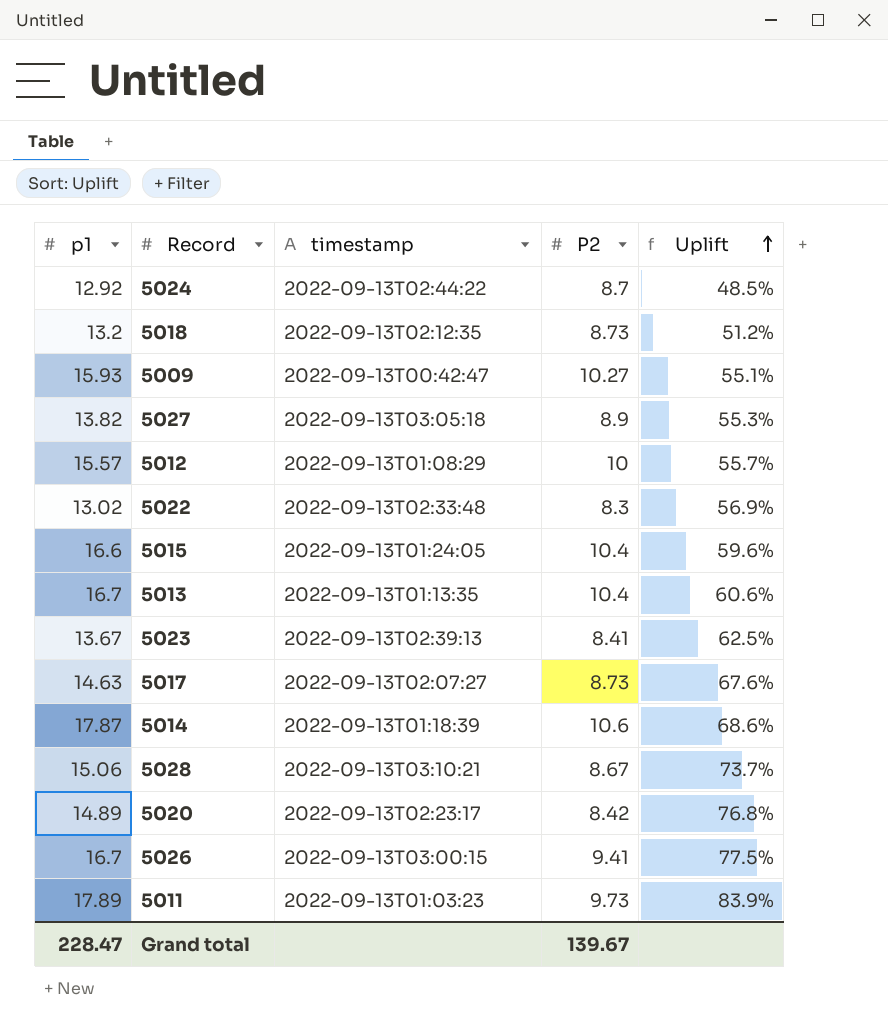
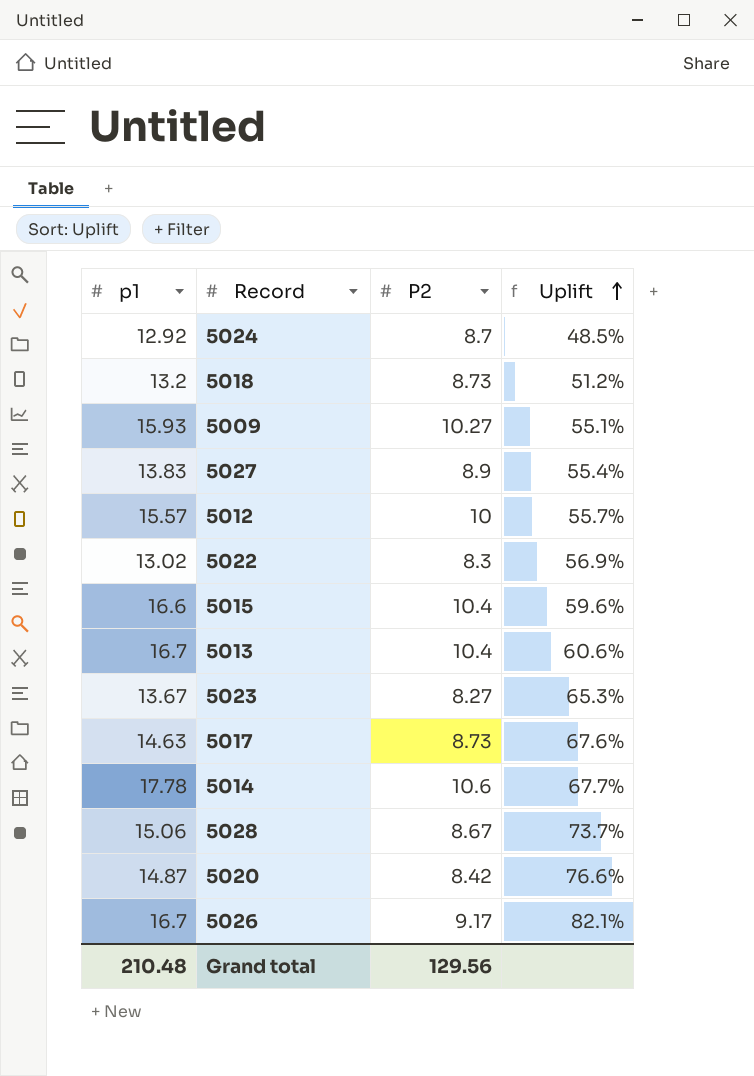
column timestamp | position: 3 -> none
row 5011: 17.89 | 2022-09-13T01:03:23 | 9.73 | 83.9% -> none
5027 | p1: 13.82 -> 13.83
5027 | Uplift: 55.3% -> 55.4%
5023 | P2: 8.41 -> 8.27
5023 | Uplift: 62.5% -> 65.3%
5014 | p1: 17.87 -> 17.78
5014 | Uplift: 68.6% -> 67.7%
5020 | p1: 14.89 -> 14.87
5020 | Uplift: 76.8% -> 76.6%
5026 | P2: 9.41 -> 9.17
5026 | Uplift: 77.5% -> 82.1%
Grand total | p1: 228.47 -> 210.48
Grand total | P2: 139.67 -> 129.56

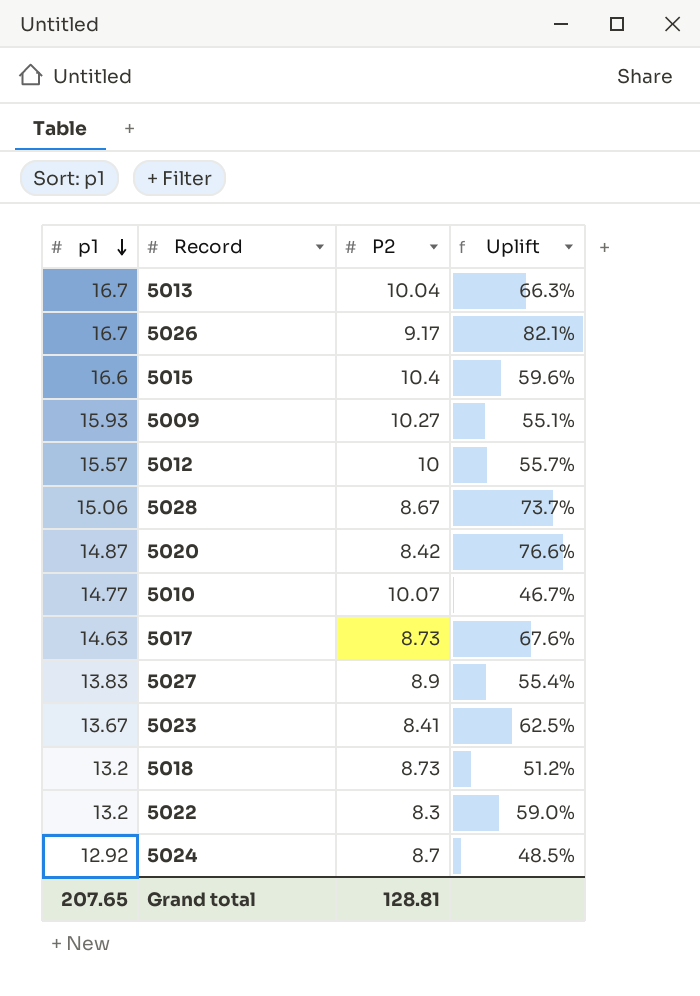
row order: Uplift ascending -> p1 descending
row 5014: 17.78 | 10.6 | 67.7% -> none
5013 | P2: 10.4 -> 10.04
5013 | Uplift: 60.6% -> 66.3%
row 5010: none -> 14.77 | 10.07 | 46.7%
5023 | P2: 8.27 -> 8.41
5023 | Uplift: 65.3% -> 62.5%
5022 | p1: 13.02 -> 13.2
5022 | Uplift: 56.9% -> 59.0%
Grand total | p1: 210.48 -> 207.65
Grand total | P2: 129.56 -> 128.81

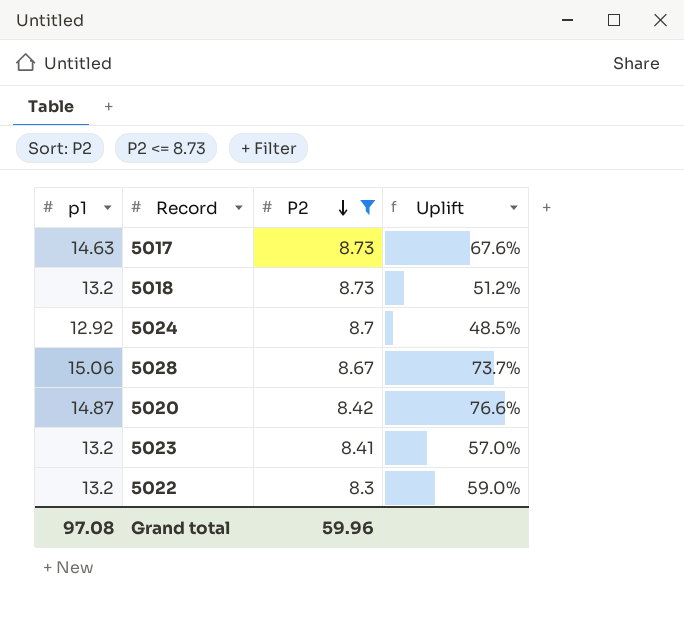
filter: none -> P2 <= 8.73
row order: p1 descending -> P2 descending
5023 | p1: 13.67 -> 13.2
5023 | Uplift: 62.5% -> 57.0%
Grand total | p1: 207.65 -> 97.08
Grand total | P2: 128.81 -> 59.96

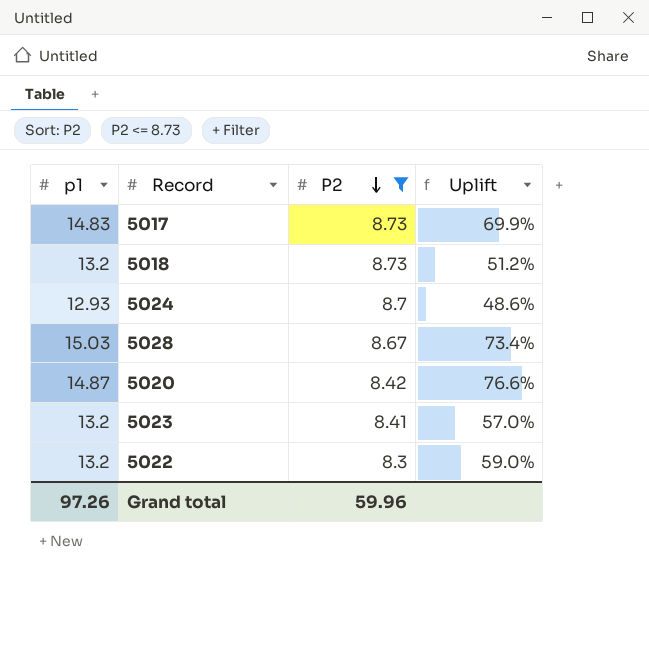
5017 | p1: 14.63 -> 14.83
5017 | Uplift: 67.6% -> 69.9%
5024 | p1: 12.92 -> 12.93
5024 | Uplift: 48.5% -> 48.6%
5028 | p1: 15.06 -> 15.03
5028 | Uplift: 73.7% -> 73.4%
Grand total | p1: 97.08 -> 97.26

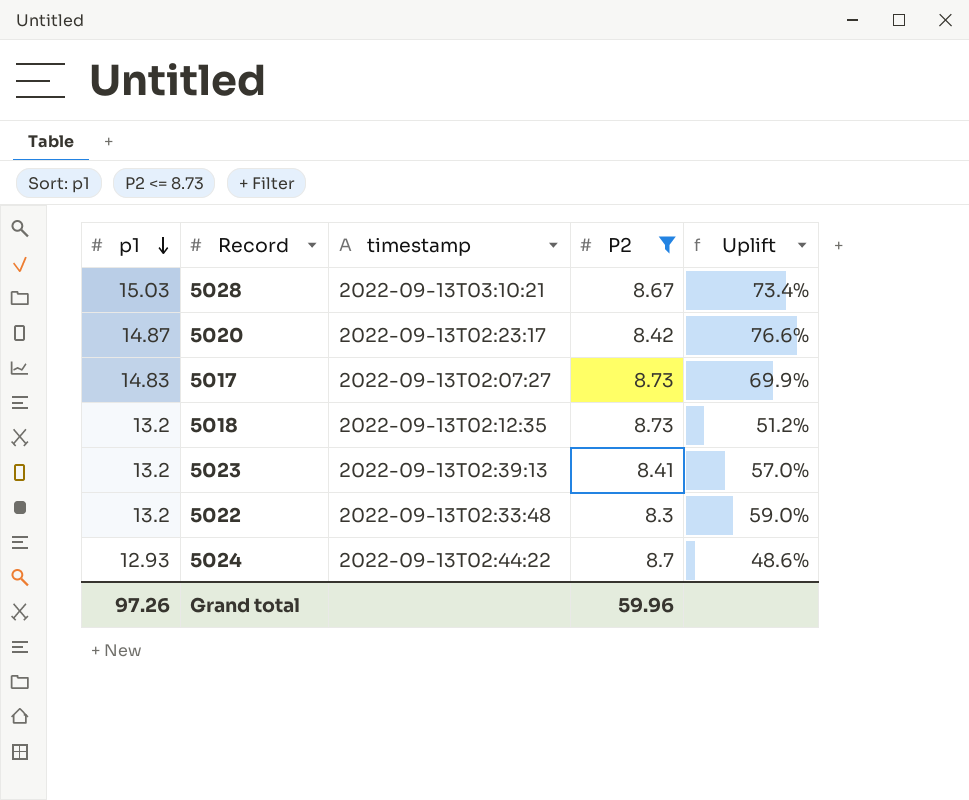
row order: P2 descending -> p1 descending
column timestamp | position: none -> 3

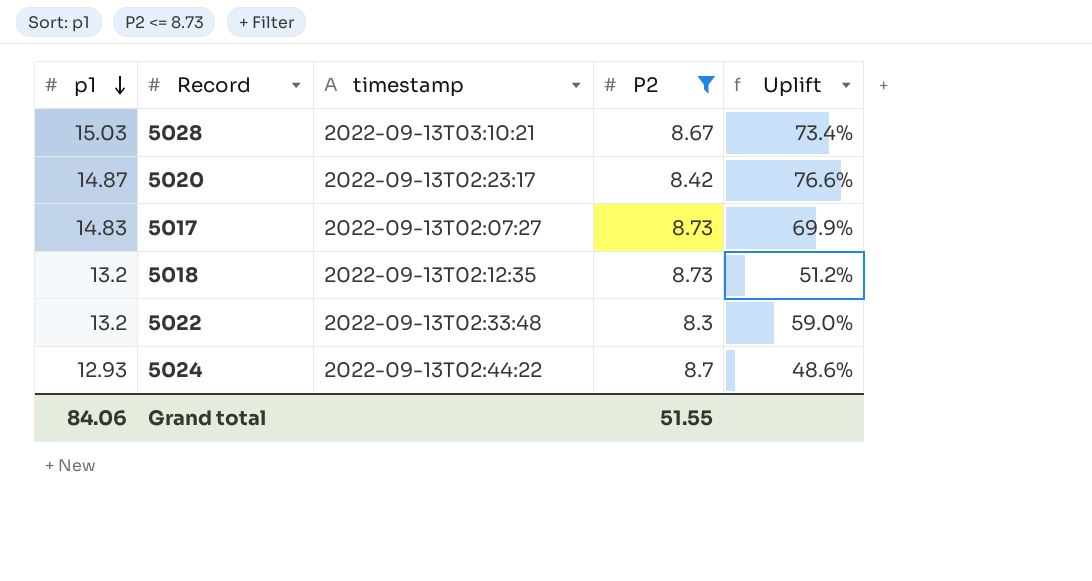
row 5023: 13.2 | 2022-09-13T02:39:13 | 8.41 | 57.0% -> none
Grand total | p1: 97.26 -> 84.06
Grand total | P2: 59.96 -> 51.55

